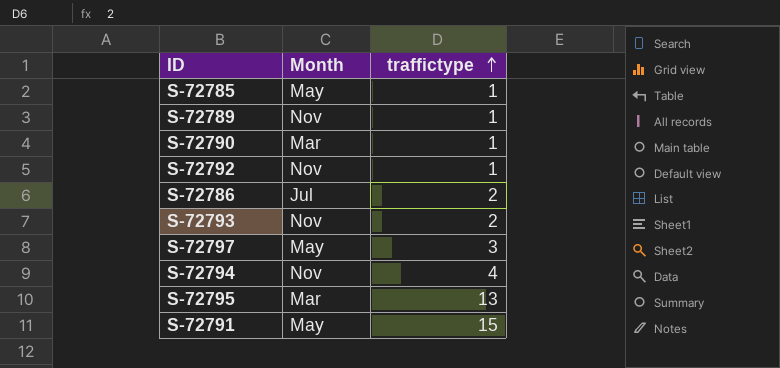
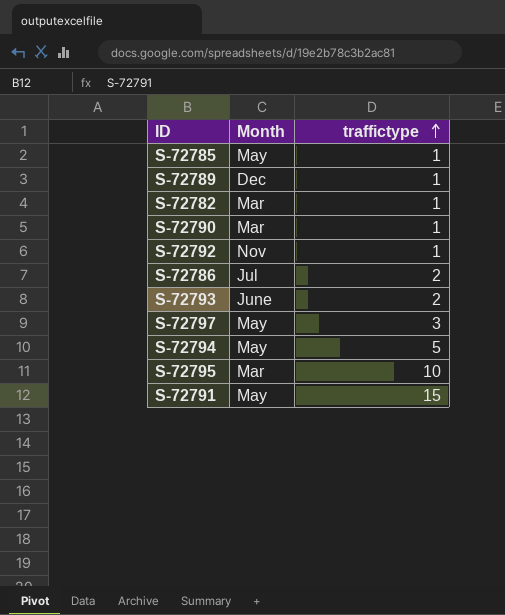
S-72789 | Month: Nov -> Dec
row S-72782: none -> Mar | 1
S-72793 | Month: Nov -> June
S-72794 | Month: Nov -> May
S-72794 | traffictype: 4 -> 5
S-72795 | traffictype: 13 -> 10

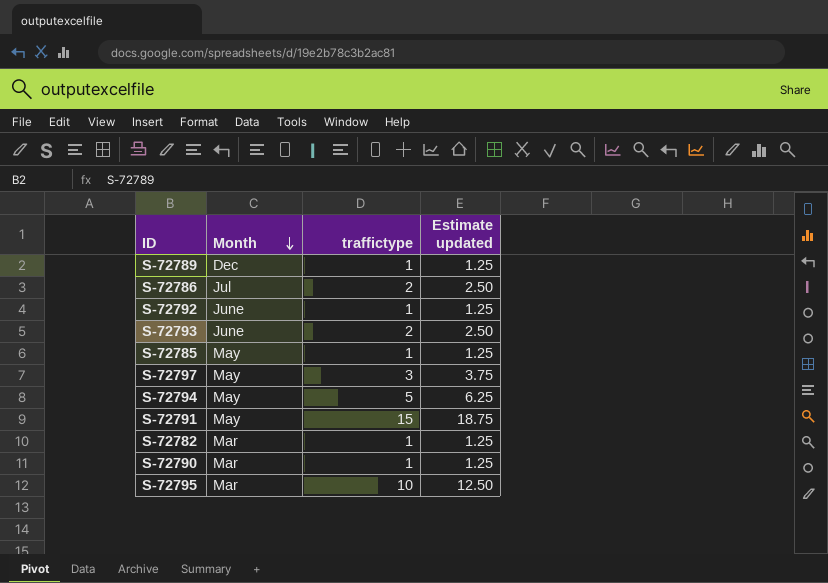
row order: traffictype ascending -> Month descending
column Estimate updated | formula: none -> [traffictype] * 1.25
S-72792 | Month: Nov -> June

